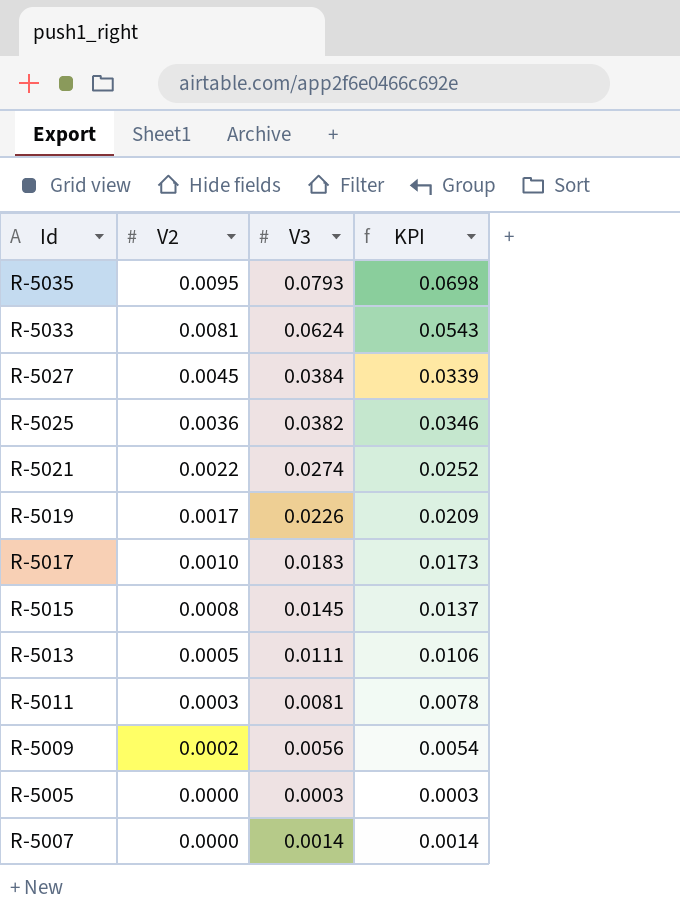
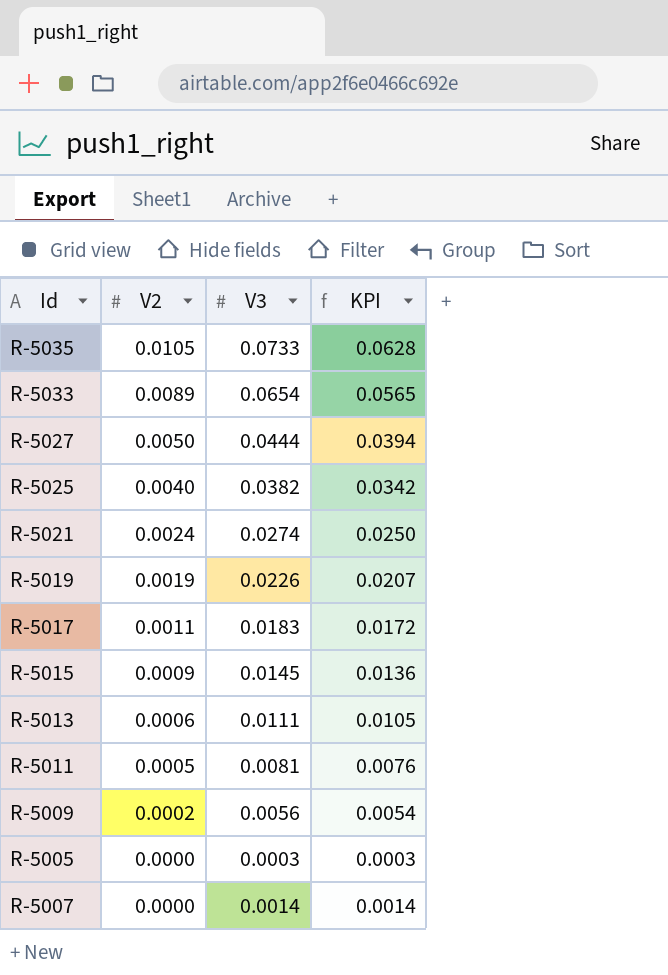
R-5035 | V2: 0.0095 -> 0.0105
R-5035 | V3: 0.0793 -> 0.0733
R-5035 | KPI: 0.0698 -> 0.0628
R-5033 | V2: 0.0081 -> 0.0089
R-5033 | V3: 0.0624 -> 0.0654
R-5033 | KPI: 0.0543 -> 0.0565
R-5027 | V2: 0.0045 -> 0.0050
R-5027 | V3: 0.0384 -> 0.0444
R-5027 | KPI: 0.0339 -> 0.0394
R-5025 | V2: 0.0036 -> 0.0040
R-5025 | KPI: 0.0346 -> 0.0342
R-5021 | V2: 0.0022 -> 0.0024
R-5021 | KPI: 0.0252 -> 0.0250
R-5019 | V2: 0.0017 -> 0.0019
R-5019 | KPI: 0.0209 -> 0.0207
R-5017 | V2: 0.0010 -> 0.0011
R-5017 | KPI: 0.0173 -> 0.0172
R-5015 | V2: 0.0008 -> 0.0009
R-5015 | KPI: 0.0137 -> 0.0136
R-5013 | V2: 0.0005 -> 0.0006
R-5013 | KPI: 0.0106 -> 0.0105
R-5011 | V2: 0.0003 -> 0.0005
R-5011 | KPI: 0.0078 -> 0.0076

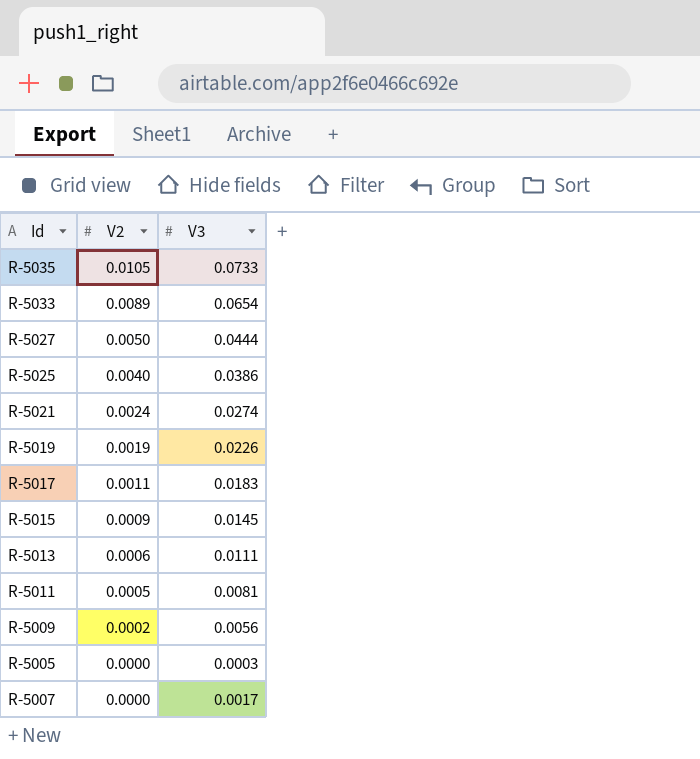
column KPI | formula: [V3] - [V2] -> none
R-5025 | V3: 0.0382 -> 0.0386
R-5007 | V3: 0.0014 -> 0.0017

